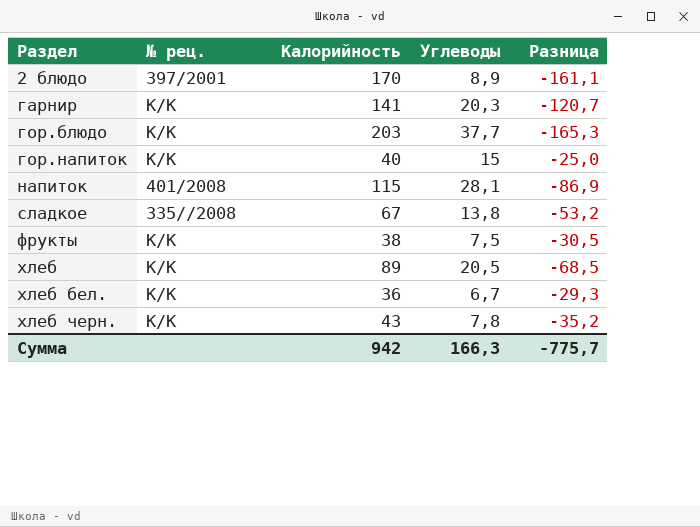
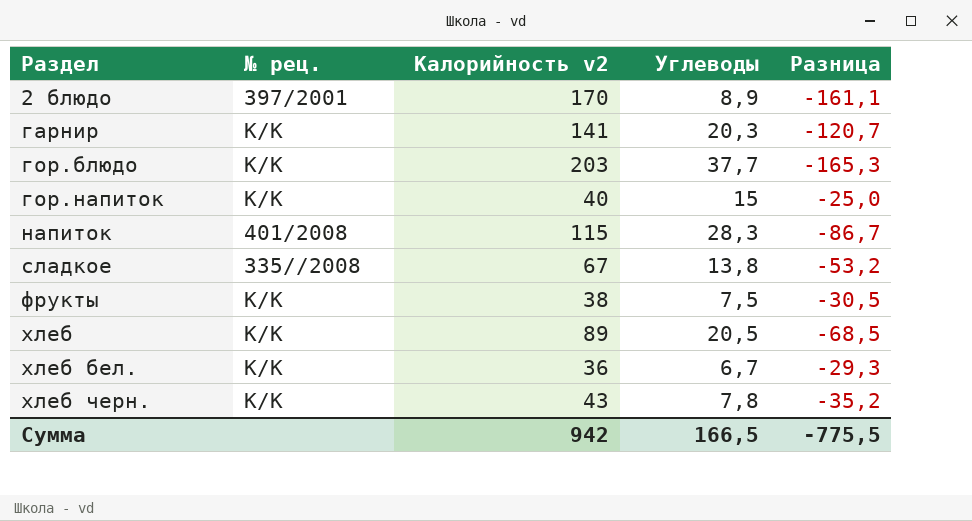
column name: Калорийность -> Калорийность v2
напиток | Углеводы: 28,1 -> 28,3
напиток | Разница: -86,9 -> -86,7
Сумма | Углеводы: 166,3 -> 166,5
Сумма | Разница: -775,7 -> -775,5

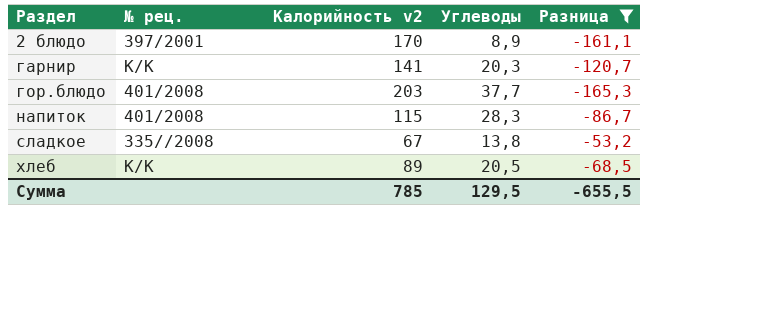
filter: none -> Разница <= -53,2
гор.блюдо | № рец.: К/К -> 401/2008
Сумма | Калорийность v2: 942 -> 785
Сумма | Углеводы: 166,5 -> 129,5
Сумма | Разница: -775,5 -> -655,5

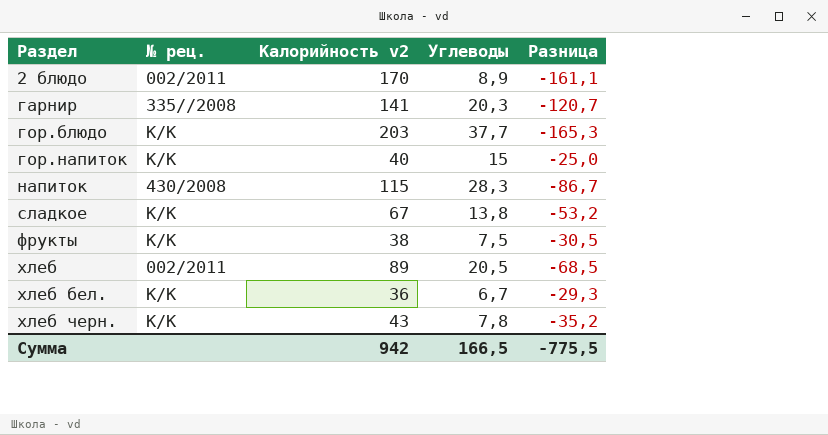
filter: Разница <= -53,2 -> none
2 блюдо | № рец.: 397/2001 -> 002/2011
гарнир | № рец.: К/К -> 335//2008
гор.блюдо | № рец.: 401/2008 -> К/К
напиток | № рец.: 401/2008 -> 430/2008
сладкое | № рец.: 335//2008 -> К/К
хлеб | № рец.: К/К -> 002/2011
Сумма | Калорийность v2: 785 -> 942
Сумма | Углеводы: 129,5 -> 166,5
Сумма | Разница: -655,5 -> -775,5

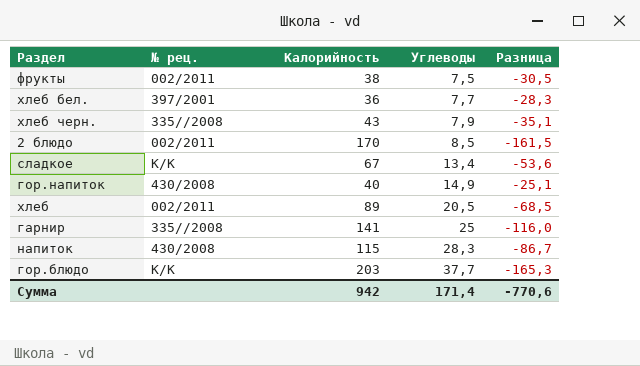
row order: Раздел ascending -> Углеводы ascending
column name: Калорийность v2 -> Калорийность
фрукты | № рец.: К/К -> 002/2011
хлеб бел. | № рец.: К/К -> 397/2001
хлеб бел. | Углеводы: 6,7 -> 7,7
хлеб бел. | Разница: -29,3 -> -28,3
хлеб черн. | № рец.: К/К -> 335//2008
хлеб черн. | Углеводы: 7,8 -> 7,9
хлеб черн. | Разница: -35,2 -> -35,1
2 блюдо | Углеводы: 8,9 -> 8,5
2 блюдо | Разница: -161,1 -> -161,5
сладкое | Углеводы: 13,8 -> 13,4
сладкое | Разница: -53,2 -> -53,6
гор.напиток | № рец.: К/К -> 430/2008
гор.напиток | Углеводы: 15 -> 14,9
гор.напиток | Разница: -25,0 -> -25,1
гарнир | Углеводы: 20,3 -> 25
гарнир | Разница: -120,7 -> -116,0
Сумма | Углеводы: 166,5 -> 171,4
Сумма | Разница: -775,5 -> -770,6

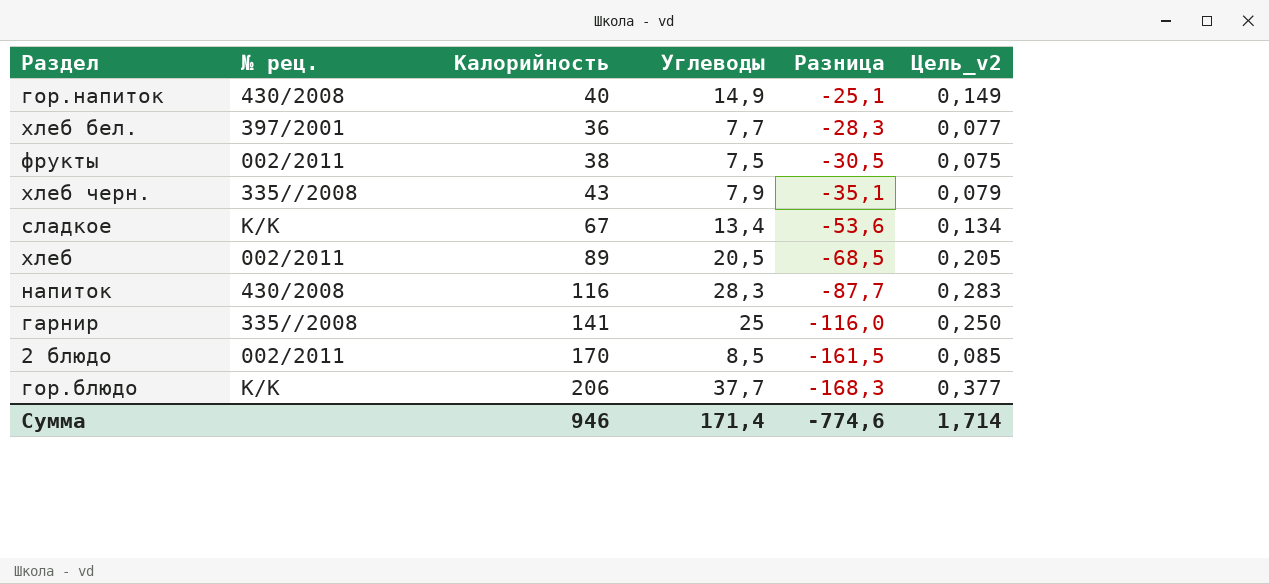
row order: Углеводы ascending -> Разница descending
column Цель_v2 | formula: none -> [Углеводы] * 0,01
напиток | Калорийность: 115 -> 116
напиток | Разница: -86,7 -> -87,7
гор.блюдо | Калорийность: 203 -> 206
гор.блюдо | Разница: -165,3 -> -168,3
Сумма | Калорийность: 942 -> 946
Сумма | Разница: -770,6 -> -774,6

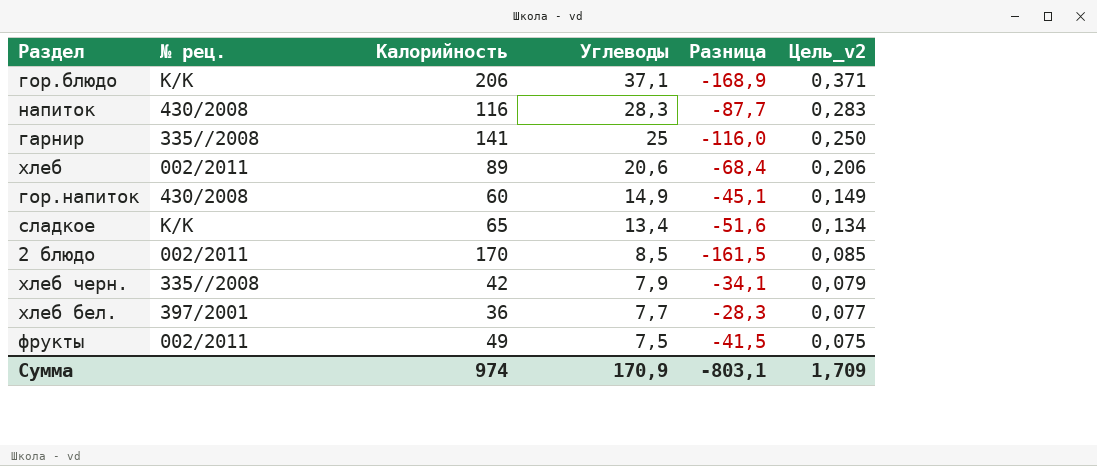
row order: Разница descending -> Углеводы descending
гор.блюдо | Углеводы: 37,7 -> 37,1
гор.блюдо | Разница: -168,3 -> -168,9
гор.блюдо | Цель_v2: 0,377 -> 0,371
хлеб | Углеводы: 20,5 -> 20,6
хлеб | Разница: -68,5 -> -68,4
хлеб | Цель_v2: 0,205 -> 0,206
гор.напиток | Калорийность: 40 -> 60
гор.напиток | Разница: -25,1 -> -45,1
сладкое | Калорийность: 67 -> 65
сладкое | Разница: -53,6 -> -51,6
хлеб черн. | Калорийность: 43 -> 42
хлеб черн. | Разница: -35,1 -> -34,1
фрукты | Калорийность: 38 -> 49
фрукты | Разница: -30,5 -> -41,5
Сумма | Калорийность: 946 -> 974
Сумма | Углеводы: 171,4 -> 170,9
Сумма | Разница: -774,6 -> -803,1
Сумма | Цель_v2: 1,714 -> 1,709

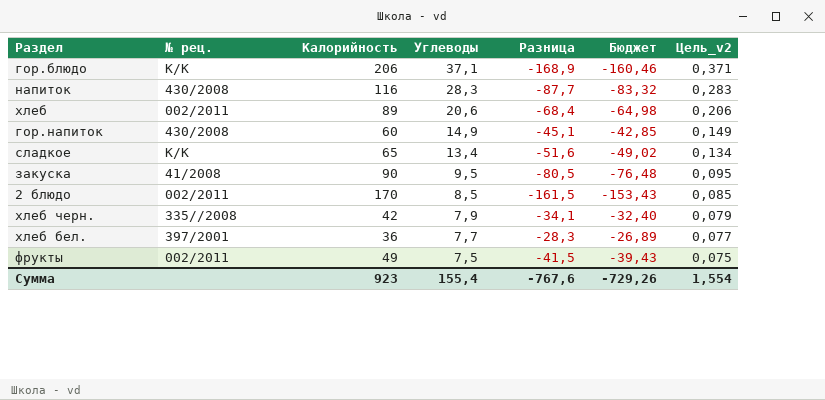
column Бюджет | formula: none -> [Разница] * 0,95
row гарнир: 335//2008 | 141 | 25 | -116,0 | 0,250 -> none
row закуска: none -> 41/2008 | 90 | 9,5 | -80,5 | -76,48 | 0,095
Сумма | Калорийность: 974 -> 923
Сумма | Углеводы: 170,9 -> 155,4
Сумма | Разница: -803,1 -> -767,6
Сумма | Цель_v2: 1,709 -> 1,554

